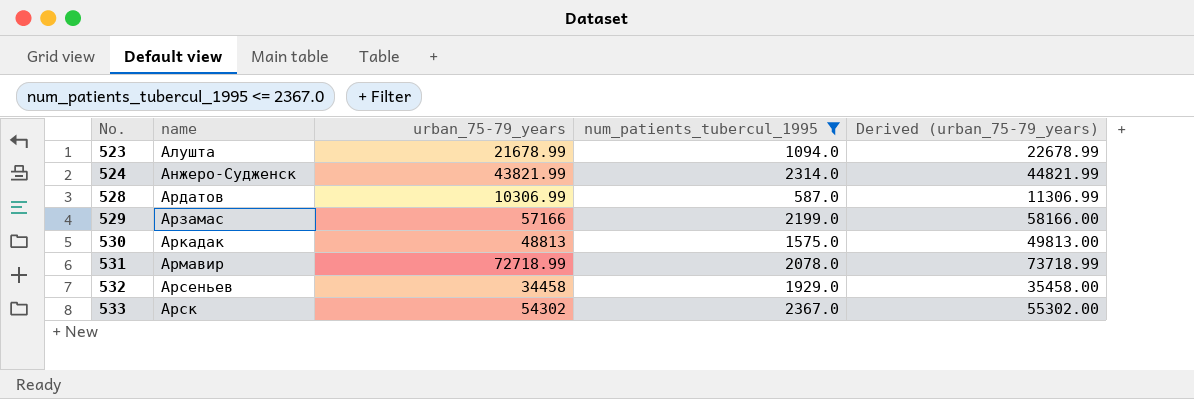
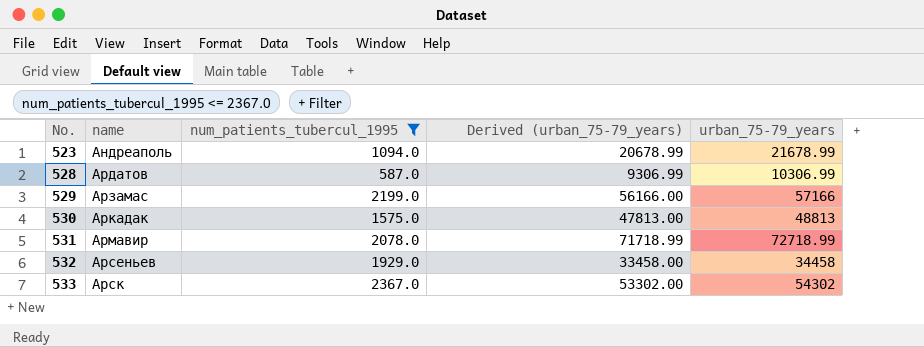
column Derived (urban_75-79_years) | formula: [urban_75-79_years] + 1000 -> [urban_75-79_years] - 1000
column urban_75-79_years | position: 3 -> 5
row 524: Анжеро-Судженск | 43821.99 | 2314.0 | 44821.99 -> none
523 | name: Алушта -> Андреаполь

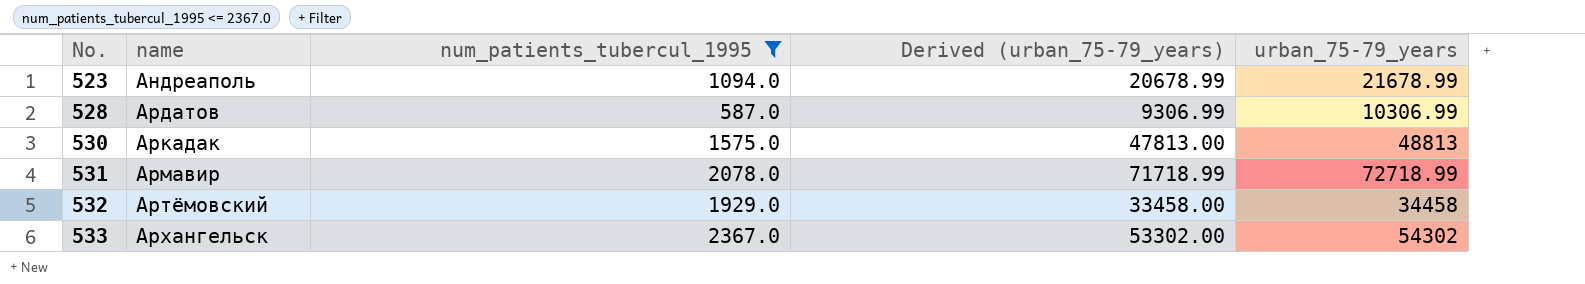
row 529: Арзамас | 2199.0 | 56166.00 | 57166 -> none
532 | name: Арсеньев -> Артёмовский
533 | name: Арск -> Архангельск

